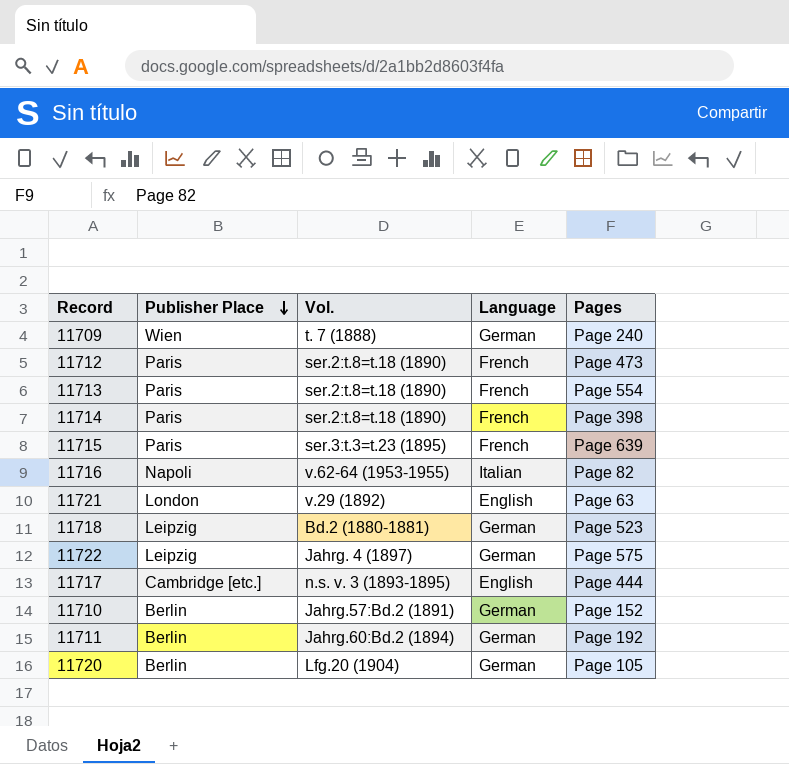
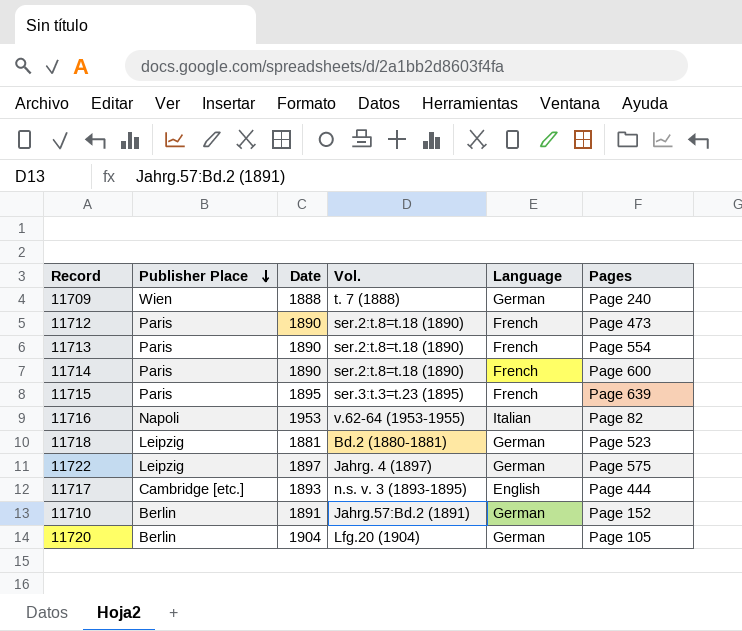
column Date | position: none -> 3
row 11721: London | v.29 (1892) | English | Page 63 -> none
row 11711: Berlin | Jahrg.60:Bd.2 (1894) | German | Page 192 -> none
11714 | Pages: Page 398 -> Page 600

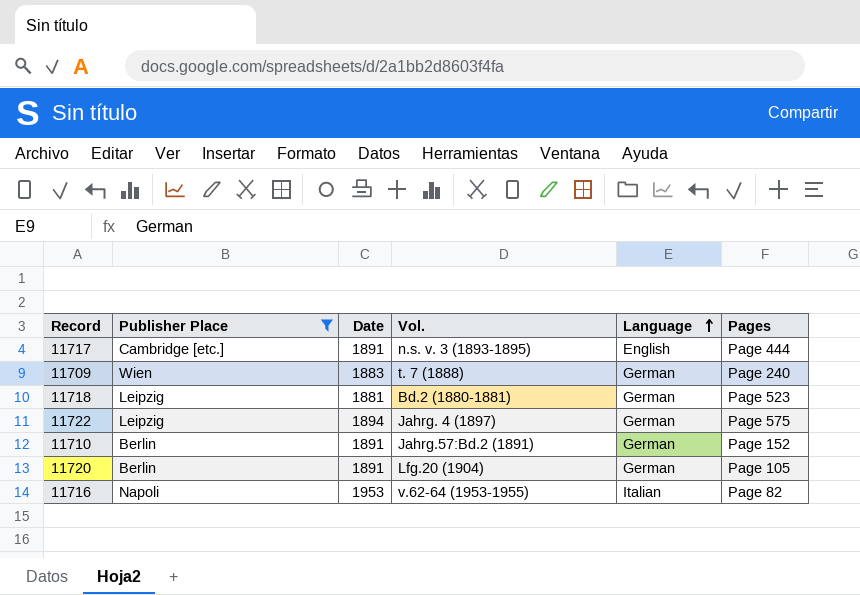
filter: none -> Publisher Place != Paris
row order: Publisher Place descending -> Language ascending
11717 | Date: 1893 -> 1891
11709 | Date: 1888 -> 1883
11722 | Date: 1897 -> 1894
11720 | Date: 1904 -> 1891

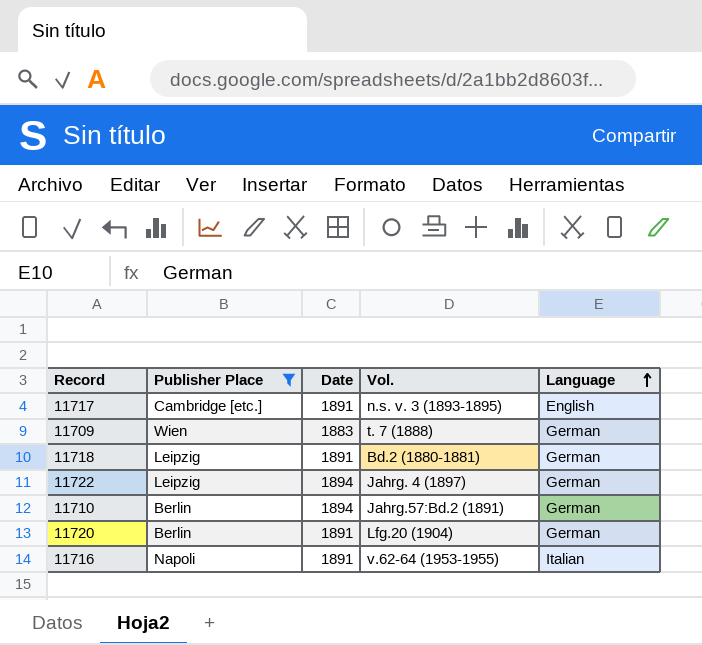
column Pages | position: 6 -> none
11718 | Date: 1881 -> 1891
11710 | Date: 1891 -> 1894
11716 | Date: 1953 -> 1891

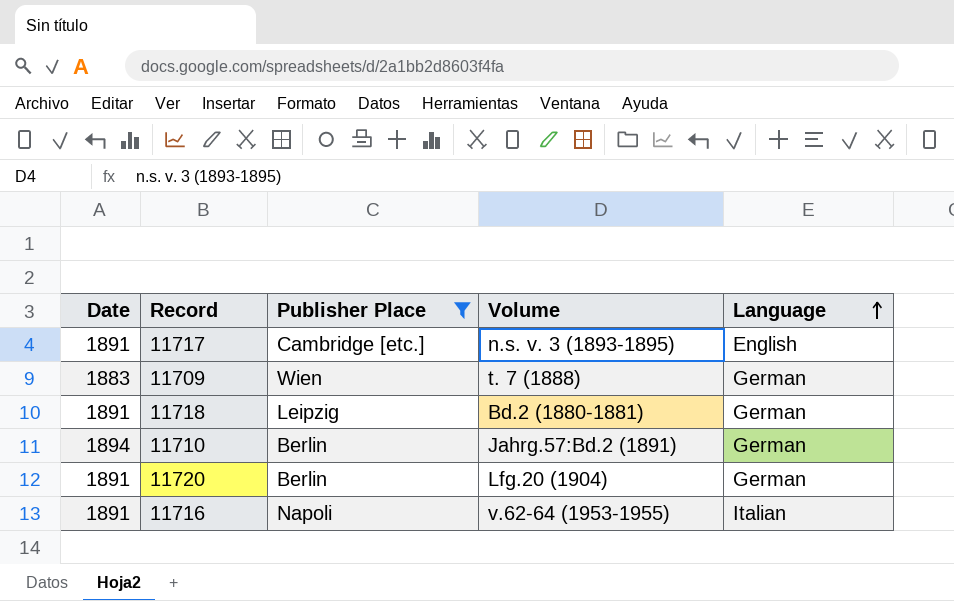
column Date | position: 3 -> 1
column name: Vol. -> Volume
row 11722: Leipzig | 1894 | Jahrg. 4 (1897) | German -> none

